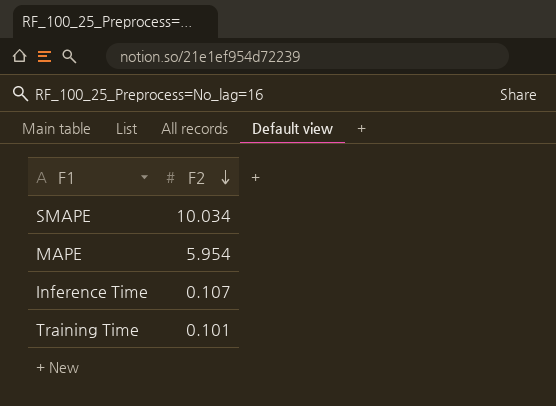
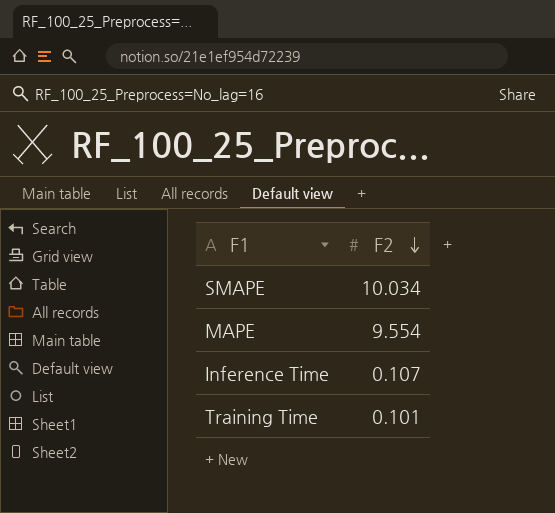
MAPE | F2: 5.954 -> 9.554

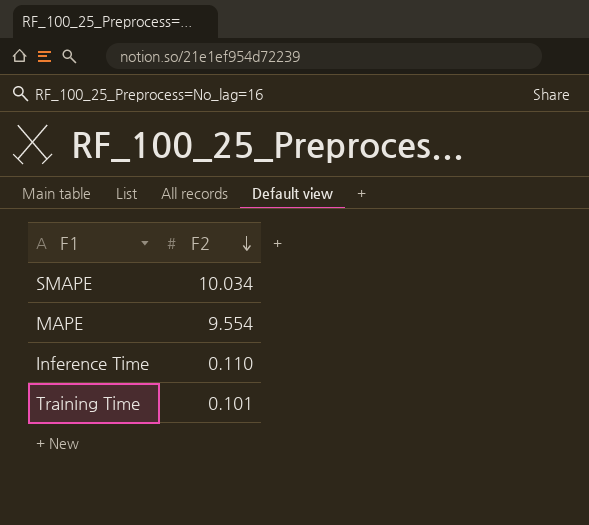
Inference Time | F2: 0.107 -> 0.110

